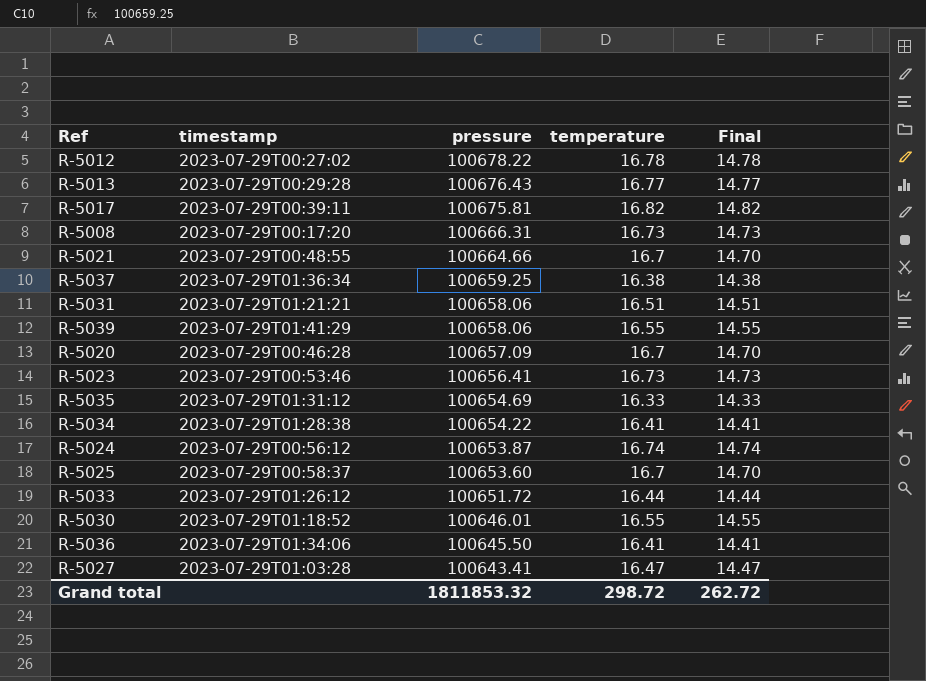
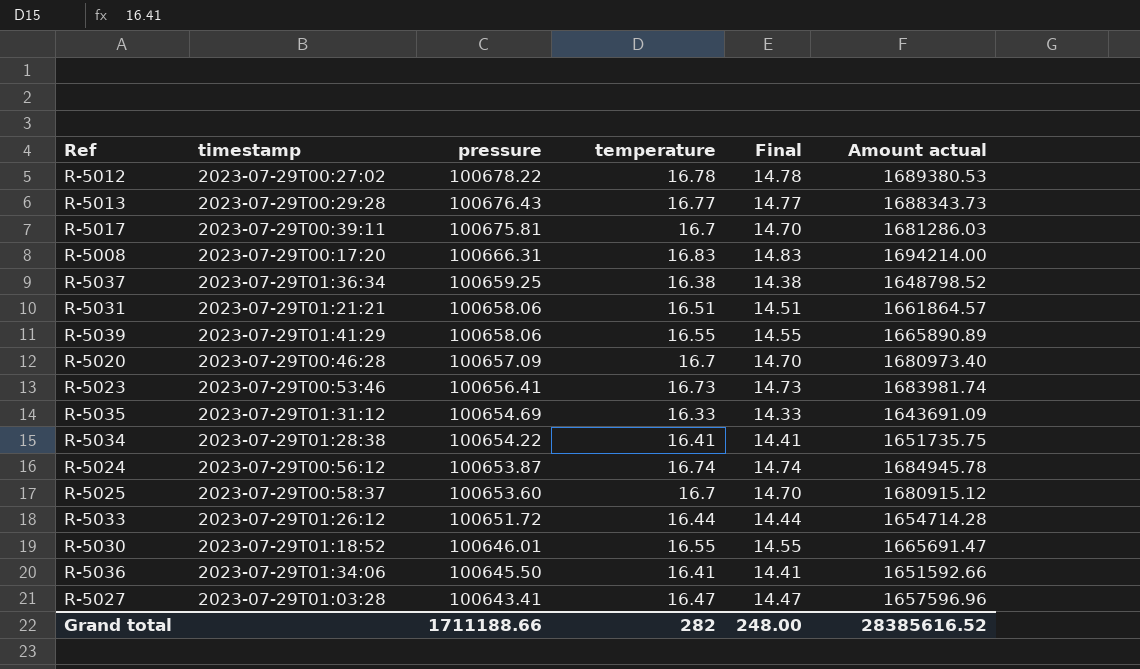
column Amount actual | formula: none -> [pressure] * [temperature]
row R-5021: 2023-07-29T00:48:55 | 100664.66 | 16.7 | 14.70 -> none
R-5017 | temperature: 16.82 -> 16.7
R-5017 | Final: 14.82 -> 14.70
R-5008 | temperature: 16.73 -> 16.83
R-5008 | Final: 14.73 -> 14.83
Grand total | pressure: 1811853.32 -> 1711188.66
Grand total | temperature: 298.72 -> 282
Grand total | Final: 262.72 -> 248.00

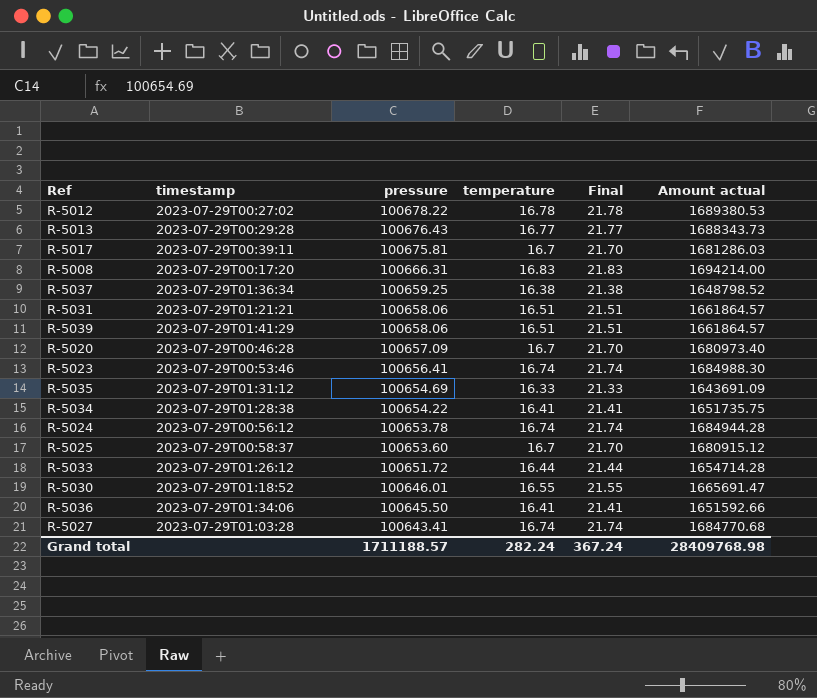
column Final | formula: [temperature] - 2 -> [temperature] + 5
R-5039 | temperature: 16.55 -> 16.51
R-5039 | Amount actual: 1665890.89 -> 1661864.57
R-5023 | temperature: 16.73 -> 16.74
R-5023 | Amount actual: 1683981.74 -> 1684988.30
R-5024 | pressure: 100653.87 -> 100653.78
R-5024 | Amount actual: 1684945.78 -> 1684944.28
R-5027 | temperature: 16.47 -> 16.74
R-5027 | Amount actual: 1657596.96 -> 1684770.68
Grand total | pressure: 1711188.66 -> 1711188.57
Grand total | temperature: 282 -> 282.24
Grand total | Final: 248.00 -> 367.24
Grand total | Amount actual: 28385616.52 -> 28409768.98

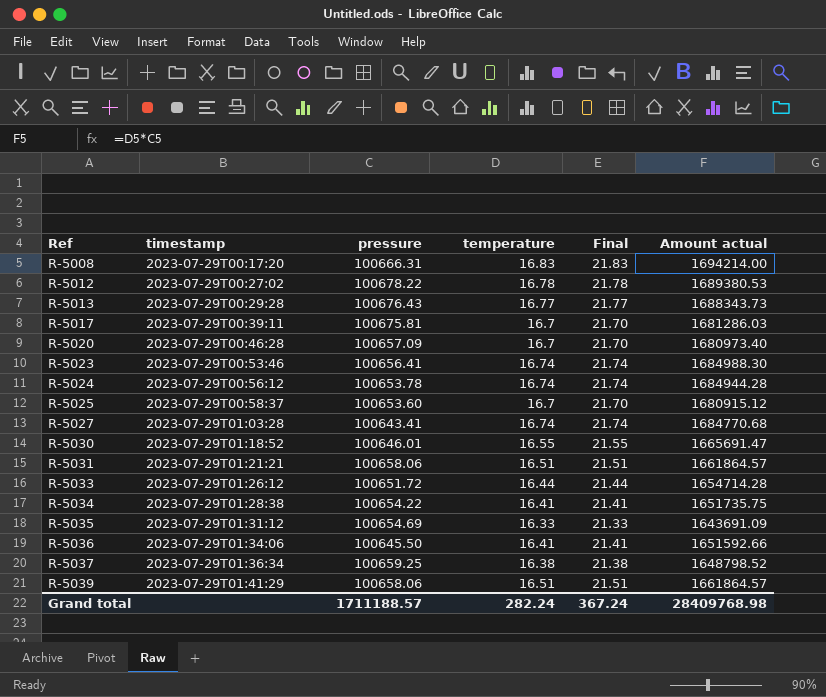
row order: pressure descending -> Ref ascending

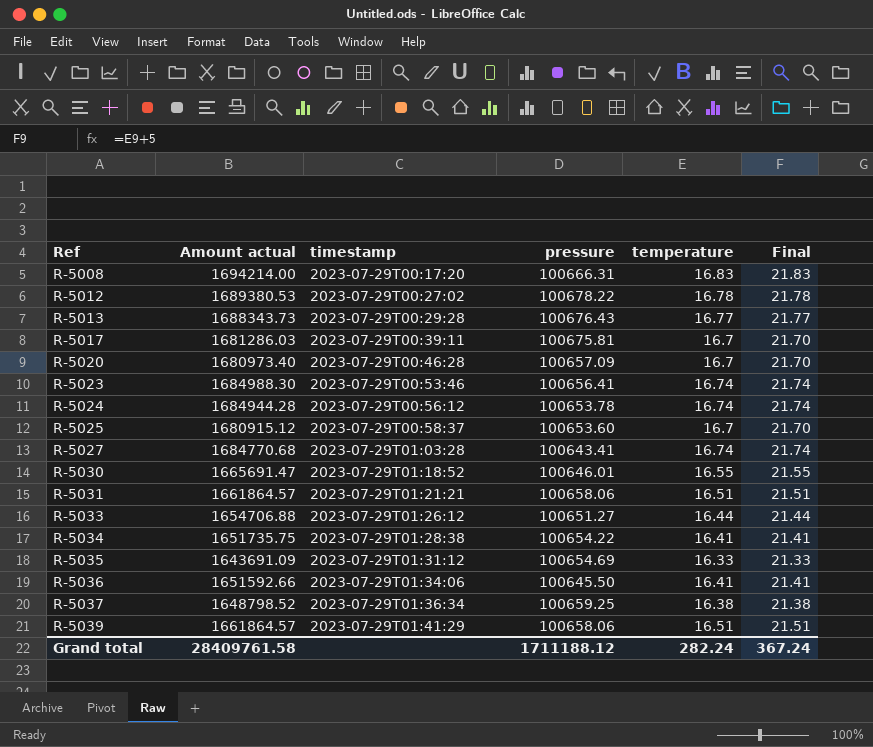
column Amount actual | position: 6 -> 2
R-5033 | Amount actual: 1654714.28 -> 1654706.88
R-5033 | pressure: 100651.72 -> 100651.27
Grand total | Amount actual: 28409768.98 -> 28409761.58
Grand total | pressure: 1711188.57 -> 1711188.12

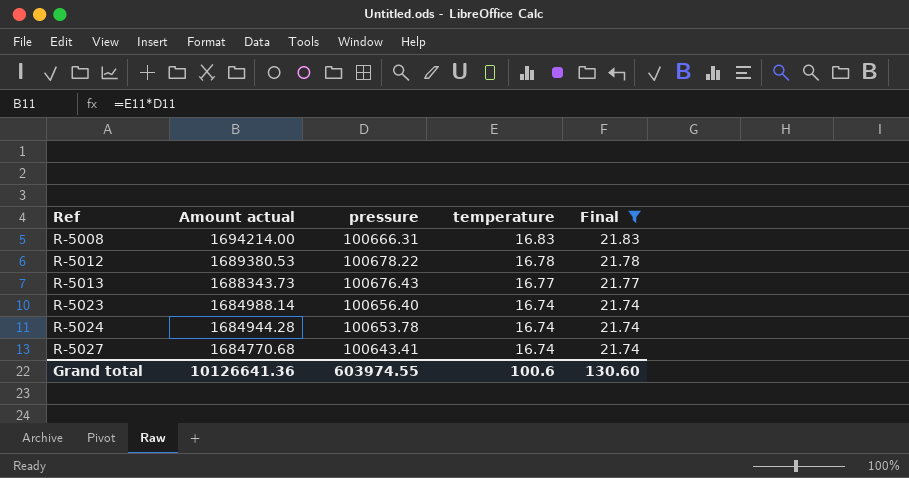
filter: none -> Final >= 21.74
column timestamp | position: 3 -> none
R-5023 | Amount actual: 1684988.30 -> 1684988.14
R-5023 | pressure: 100656.41 -> 100656.40
Grand total | Amount actual: 28409761.58 -> 10126641.36
Grand total | pressure: 1711188.12 -> 603974.55
Grand total | temperature: 282.24 -> 100.6
Grand total | Final: 367.24 -> 130.60

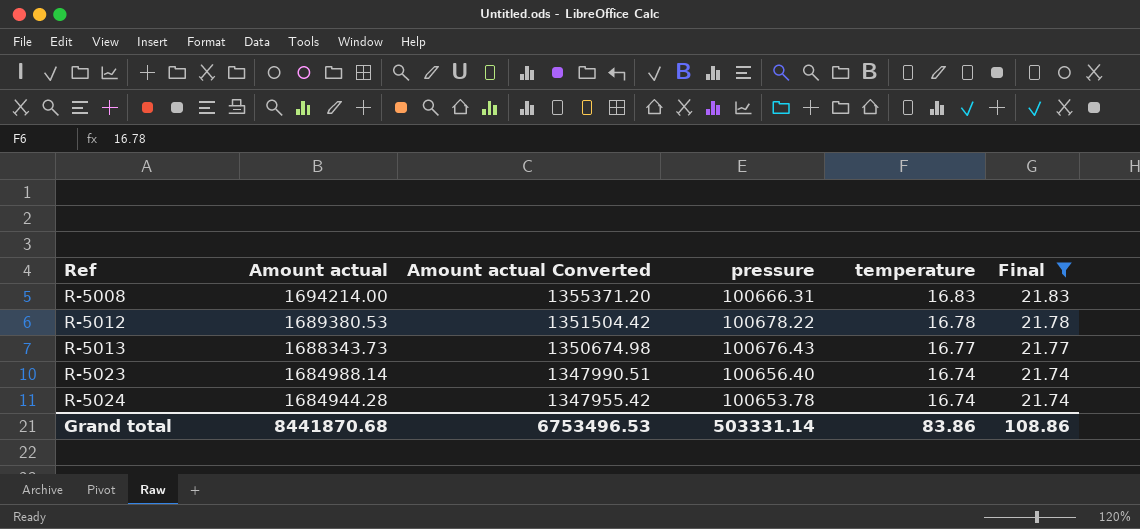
column Amount actual Converted | formula: none -> [Amount actual] * 0.8
row R-5027: 1684770.68 | 100643.41 | 16.74 | 21.74 -> none
Grand total | Amount actual: 10126641.36 -> 8441870.68
Grand total | pressure: 603974.55 -> 503331.14
Grand total | temperature: 100.6 -> 83.86
Grand total | Final: 130.60 -> 108.86

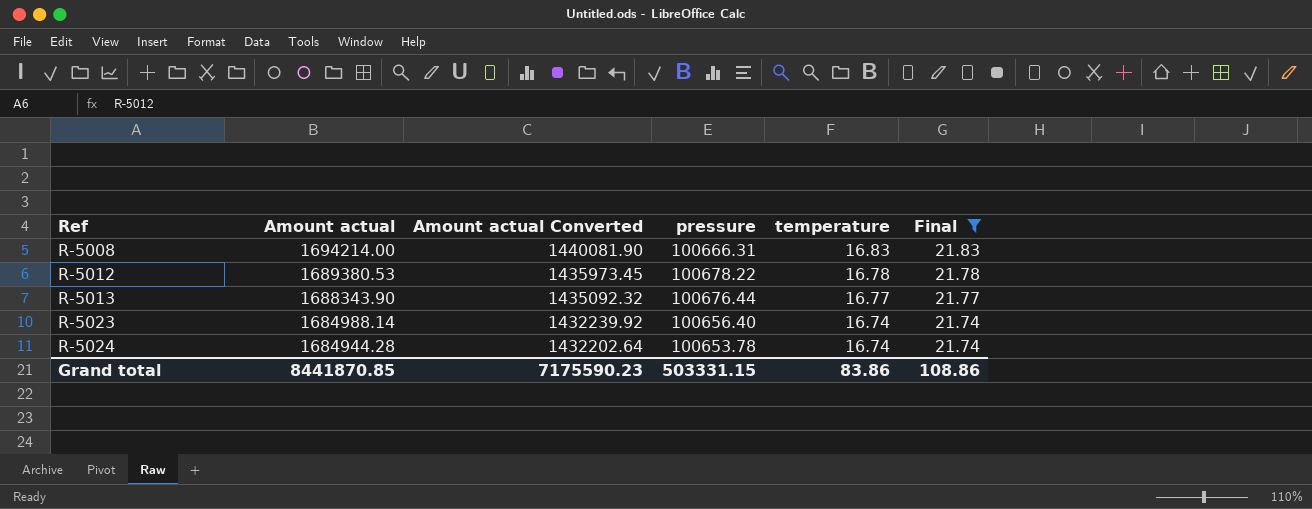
column Amount actual Converted | formula: [Amount actual] * 0.8 -> [Amount actual] * 0.85
R-5013 | Amount actual: 1688343.73 -> 1688343.90
R-5013 | pressure: 100676.43 -> 100676.44
Grand total | Amount actual: 8441870.68 -> 8441870.85
Grand total | Amount actual Converted: 6753496.53 -> 7175590.23
Grand total | pressure: 503331.14 -> 503331.15

